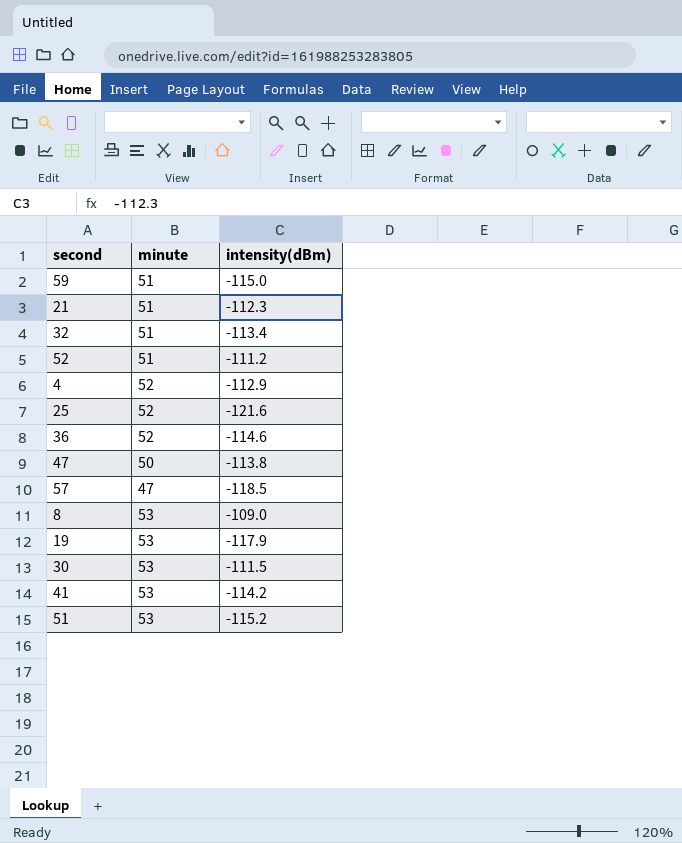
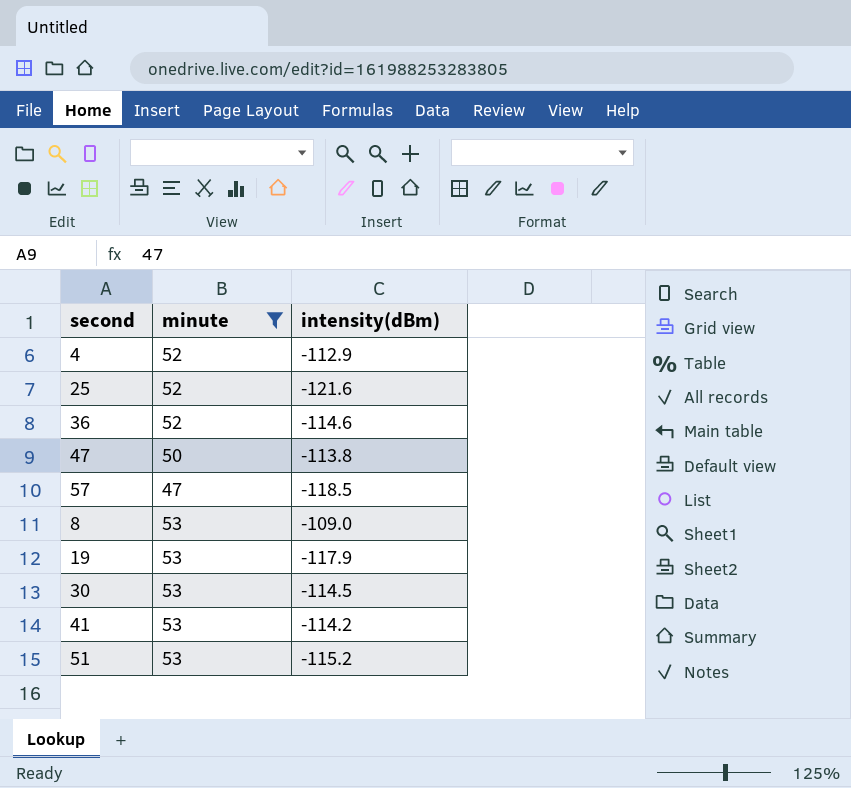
filter: none -> minute != 51
30 | intensity(dBm): -111.5 -> -114.5

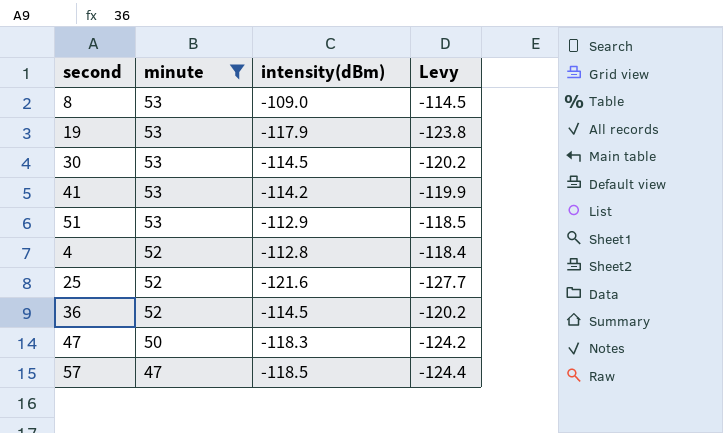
row order: none -> minute descending
column Levy | formula: none -> [intensity(dBm)] * 1.05
51 | intensity(dBm): -115.2 -> -112.9
4 | intensity(dBm): -112.9 -> -112.8
36 | intensity(dBm): -114.6 -> -114.5
47 | intensity(dBm): -113.8 -> -118.3

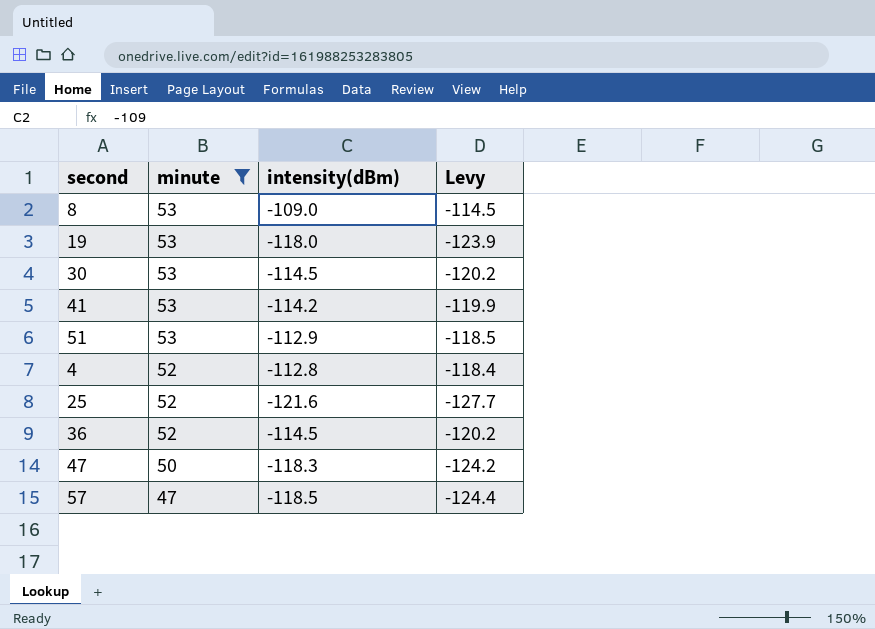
19 | intensity(dBm): -117.9 -> -118.0
19 | Levy: -123.8 -> -123.9

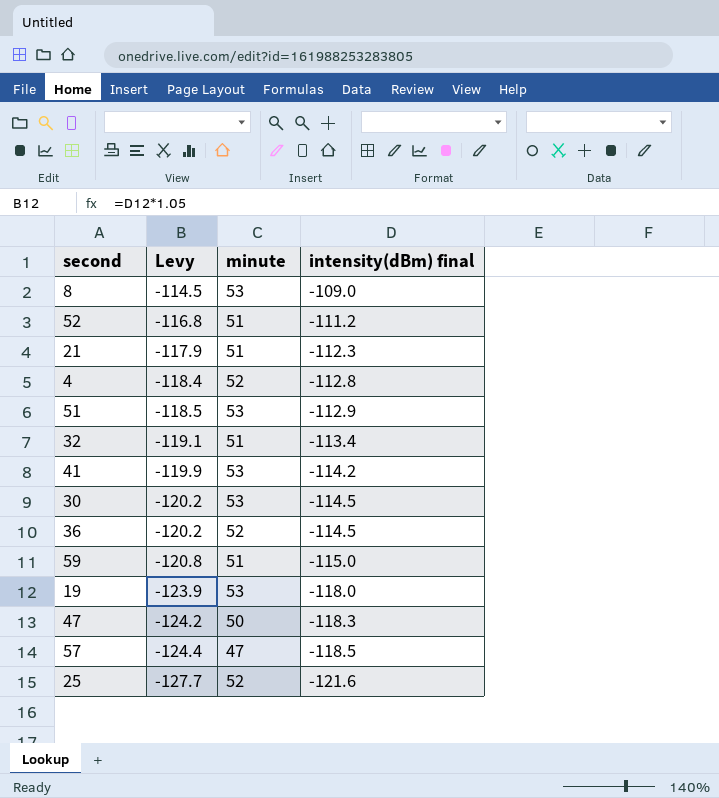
filter: minute != 51 -> none
row order: minute descending -> Levy descending
column Levy | position: 4 -> 2
column name: intensity(dBm) -> intensity(dBm) final

